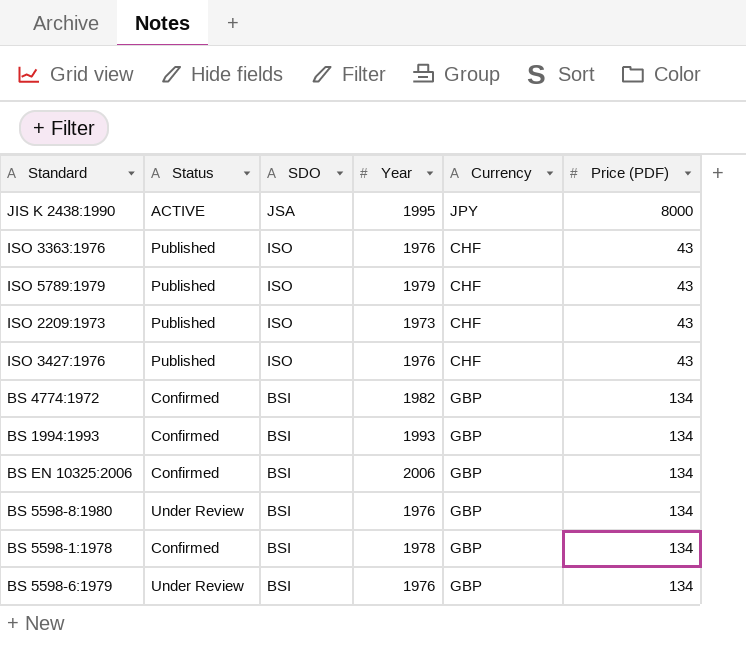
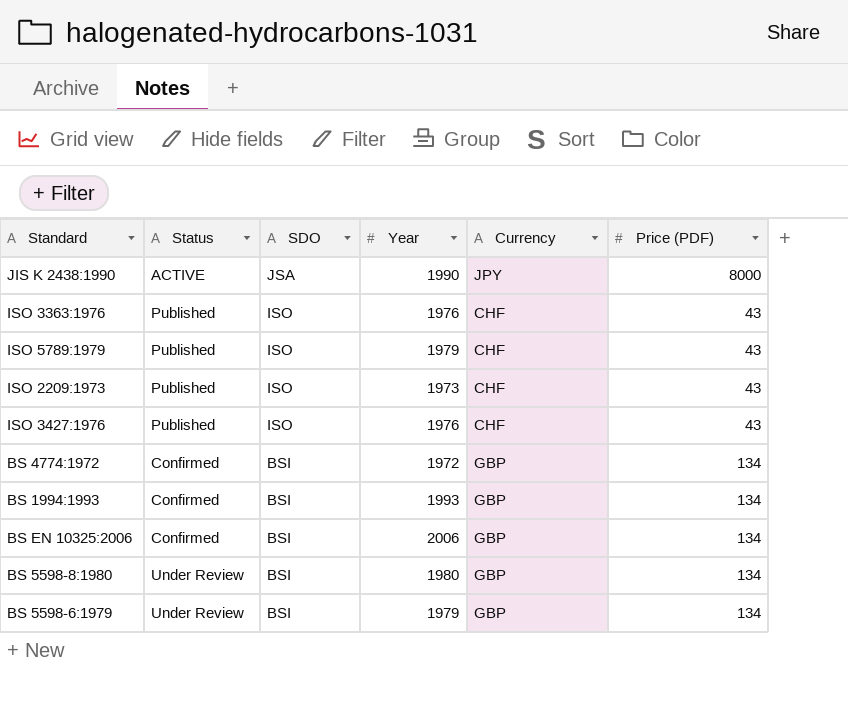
row BS 5598-1:1978: Confirmed | BSI | 1978 | GBP | 134 -> none
JIS K 2438:1990 | Year: 1995 -> 1990
BS 4774:1972 | Year: 1982 -> 1972
BS 5598-8:1980 | Year: 1976 -> 1980
BS 5598-6:1979 | Year: 1976 -> 1979

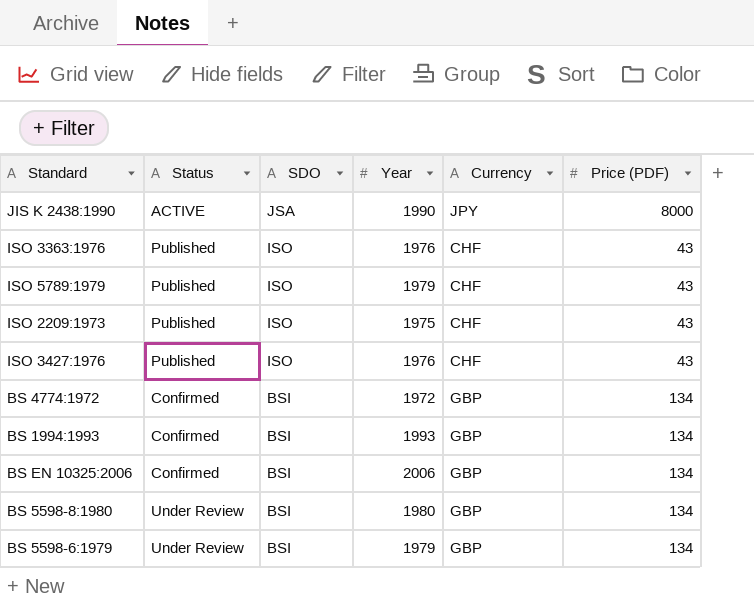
ISO 2209:1973 | Year: 1973 -> 1975

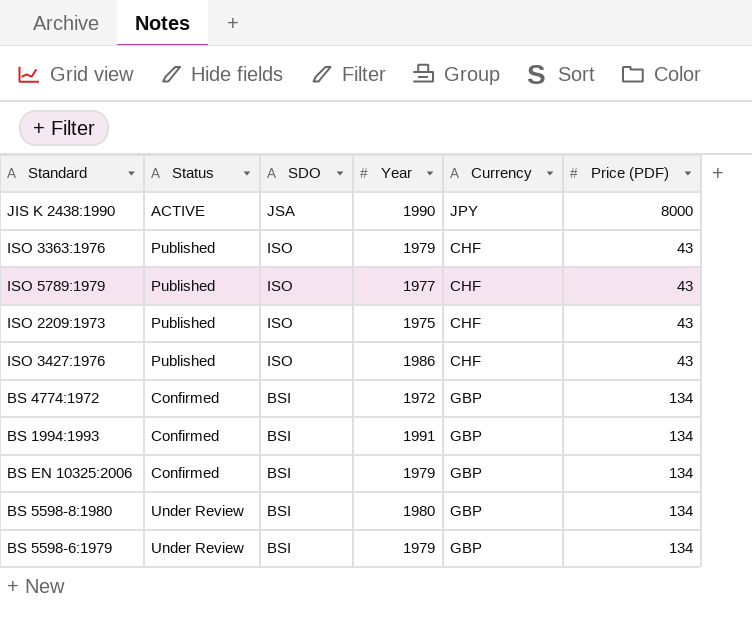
ISO 3363:1976 | Year: 1976 -> 1979
ISO 5789:1979 | Year: 1979 -> 1977
ISO 3427:1976 | Year: 1976 -> 1986
BS 1994:1993 | Year: 1993 -> 1991
BS EN 10325:2006 | Year: 2006 -> 1979

